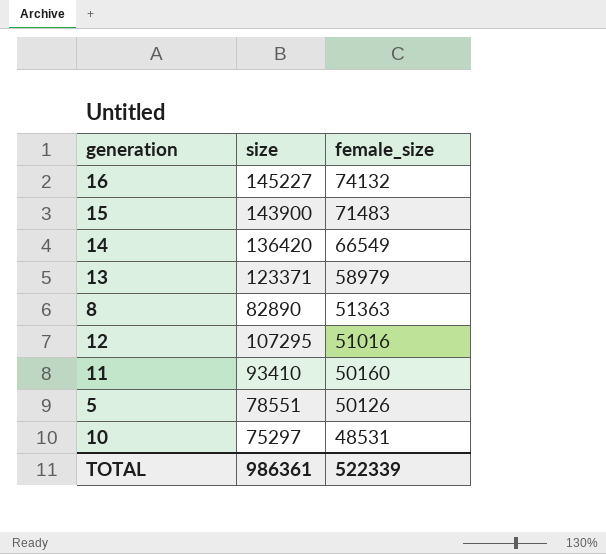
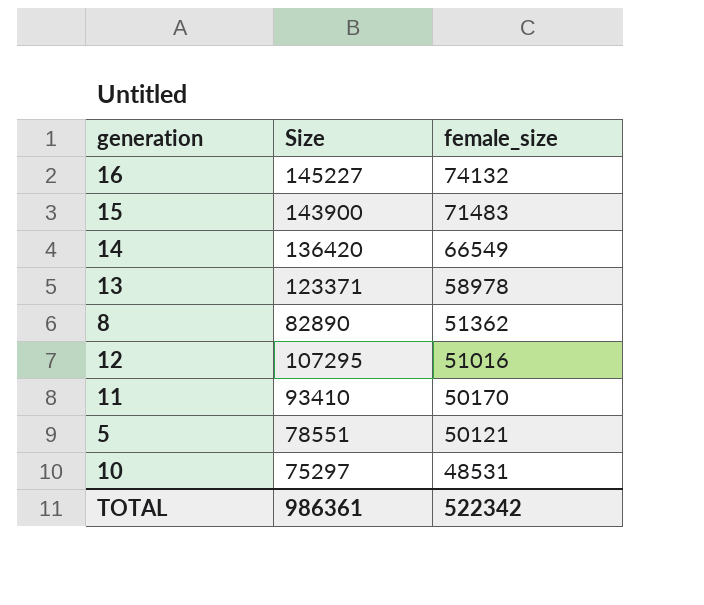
column name: size -> Size
13 | female_size: 58979 -> 58978
8 | female_size: 51363 -> 51362
11 | female_size: 50160 -> 50170
5 | female_size: 50126 -> 50121
TOTAL | female_size: 522339 -> 522342

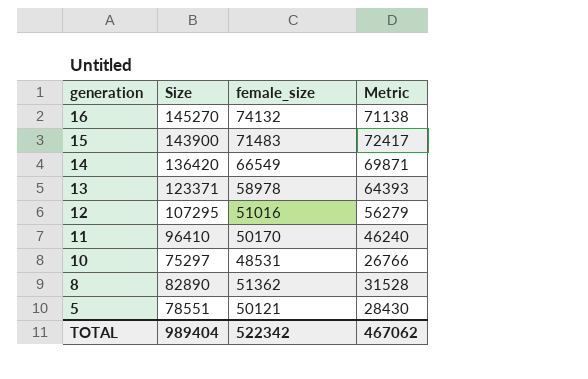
row order: female_size descending -> generation descending
column Metric | formula: none -> [Size] - [female_size]
16 | Size: 145227 -> 145270
11 | Size: 93410 -> 96410
TOTAL | Size: 986361 -> 989404

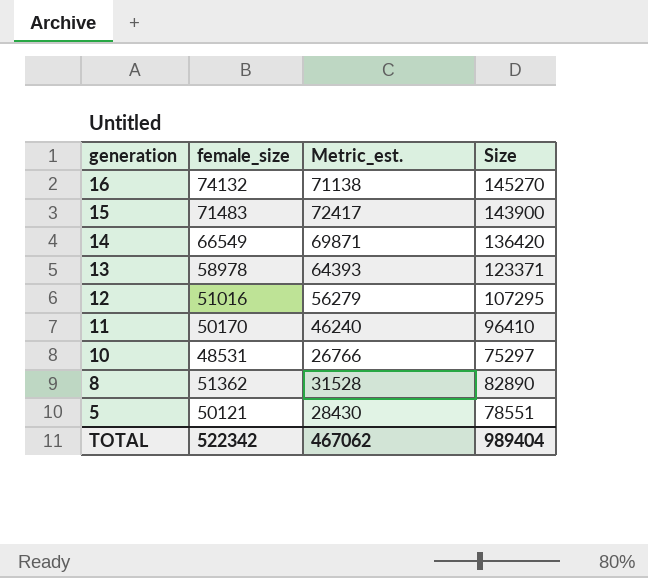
column name: Metric -> Metric_est.
column Size | position: 2 -> 4

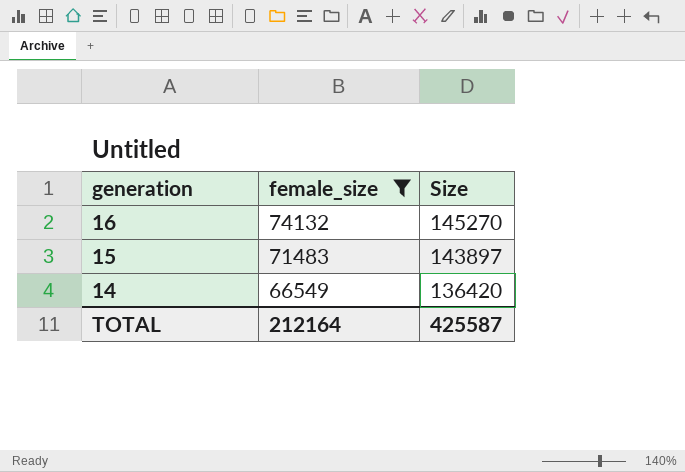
filter: none -> female_size >= 66549
column Metric_est. | formula: [Size] - [female_size] -> none
15 | Size: 143900 -> 143897
TOTAL | female_size: 522342 -> 212164
TOTAL | Size: 989404 -> 425587

